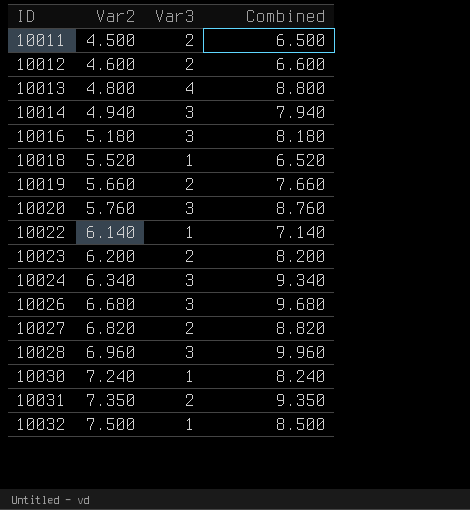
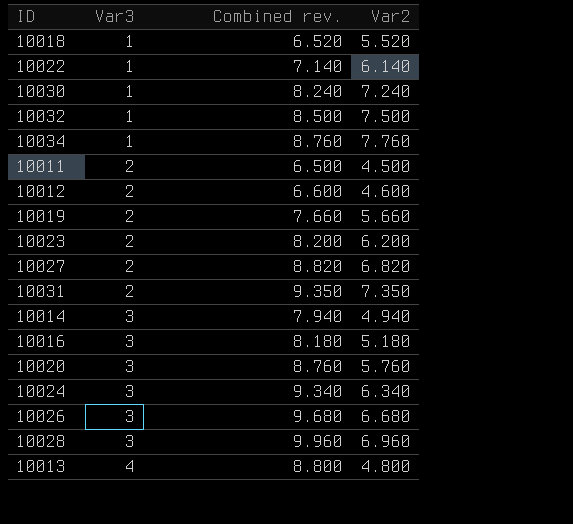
row order: ID ascending -> Var3 ascending
column name: Combined -> Combined rev.
column Var2 | position: 2 -> 4
row 10034: none -> 1 | 8.760 | 7.760

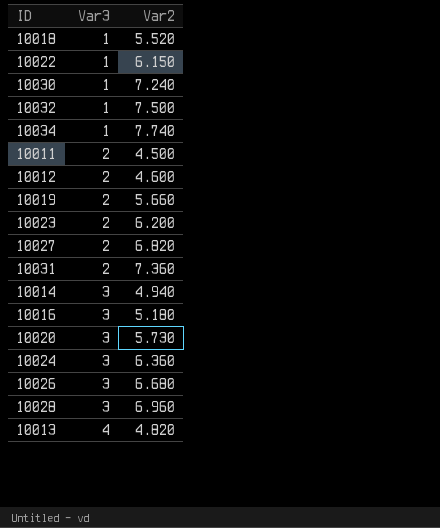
column Combined rev. | formula: [Var3] + [Var2] -> none
10022 | Var2: 6.140 -> 6.150
10034 | Var2: 7.760 -> 7.740
10031 | Var2: 7.350 -> 7.360
10020 | Var2: 5.760 -> 5.730
10024 | Var2: 6.340 -> 6.360
10013 | Var2: 4.800 -> 4.820

